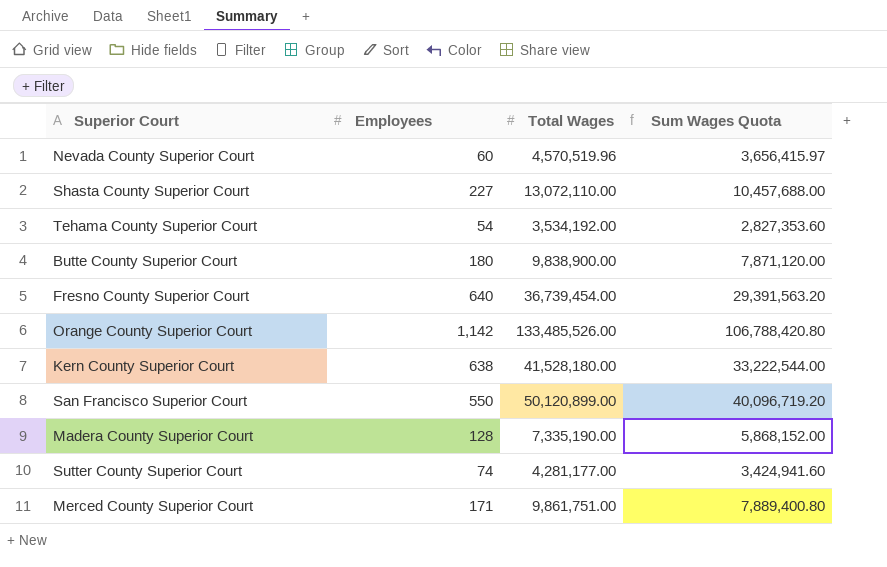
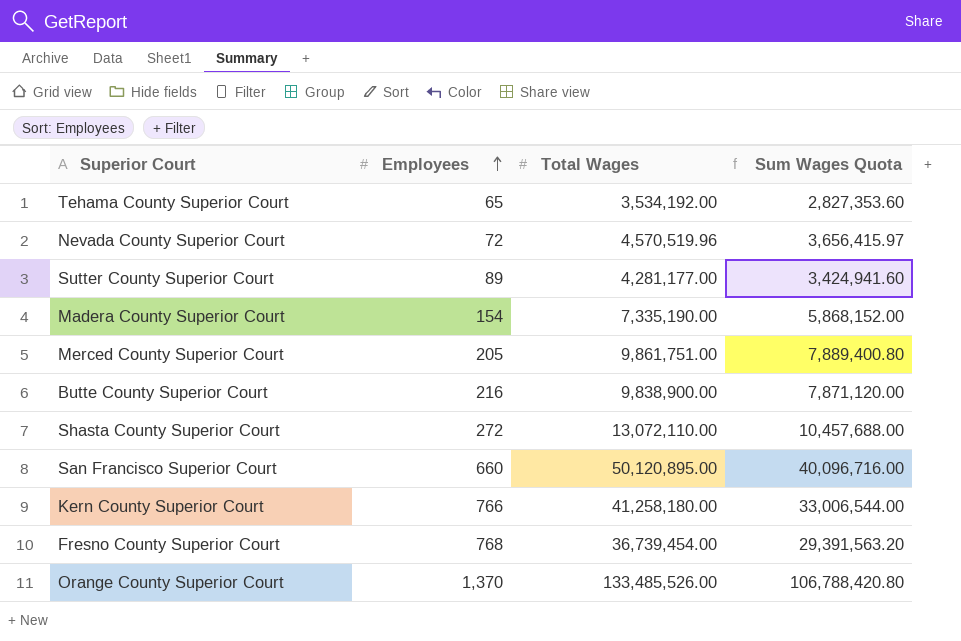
row order: none -> Employees ascending
Tehama County Superior Court | Employees: 54 -> 65
Nevada County Superior Court | Employees: 60 -> 72
Sutter County Superior Court | Employees: 74 -> 89
Madera County Superior Court | Employees: 128 -> 154
Merced County Superior Court | Employees: 171 -> 205
Butte County Superior Court | Employees: 180 -> 216
Shasta County Superior Court | Employees: 227 -> 272
San Francisco Superior Court | Employees: 550 -> 660
San Francisco Superior Court | Total Wages: 50,120,899.00 -> 50,120,895.00
San Francisco Superior Court | Sum Wages Quota: 40,096,719.20 -> 40,096,716.00
Kern County Superior Court | Employees: 638 -> 766
Kern County Superior Court | Total Wages: 41,528,180.00 -> 41,258,180.00
Kern County Superior Court | Sum Wages Quota: 33,222,544.00 -> 33,006,544.00
Fresno County Superior Court | Employees: 640 -> 768
Orange County Superior Court | Employees: 1,142 -> 1,370

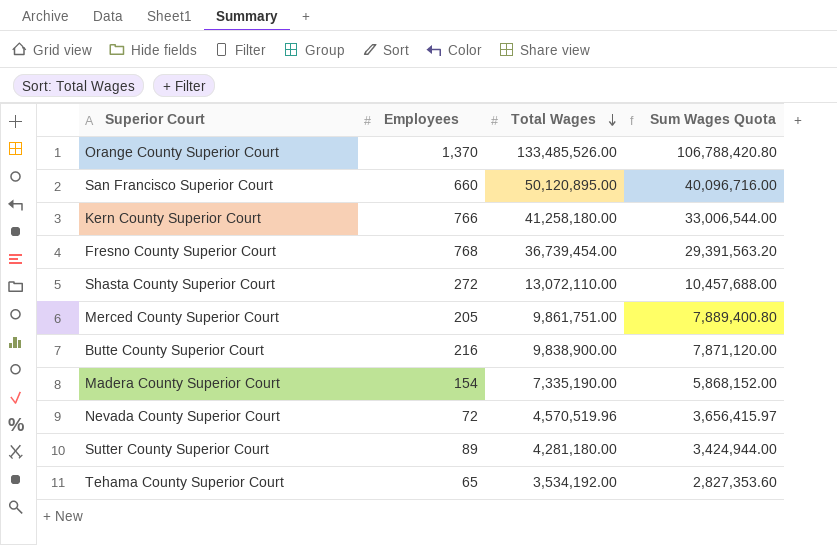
row order: Employees ascending -> Total Wages descending
Sutter County Superior Court | Total Wages: 4,281,177.00 -> 4,281,180.00
Sutter County Superior Court | Sum Wages Quota: 3,424,941.60 -> 3,424,944.00

